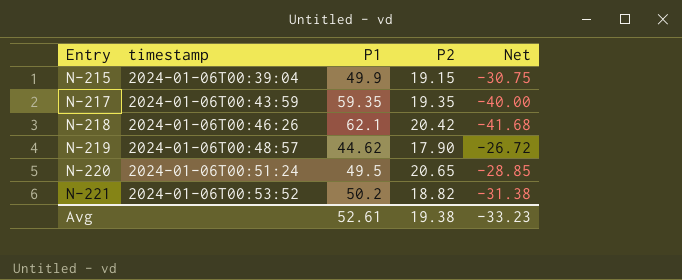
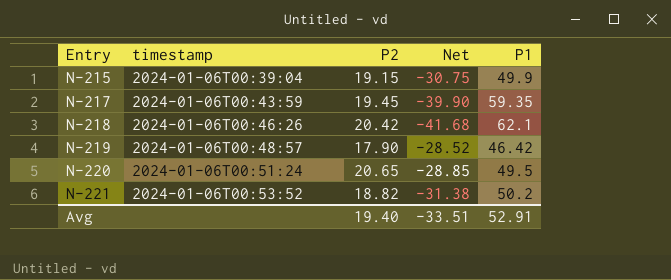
column P1 | position: 3 -> 5
N-217 | P2: 19.35 -> 19.45
N-217 | Net: -40.00 -> -39.90
N-219 | Net: -26.72 -> -28.52
N-219 | P1: 44.62 -> 46.42
Avg | P2: 19.38 -> 19.40
Avg | Net: -33.23 -> -33.51
Avg | P1: 52.61 -> 52.91

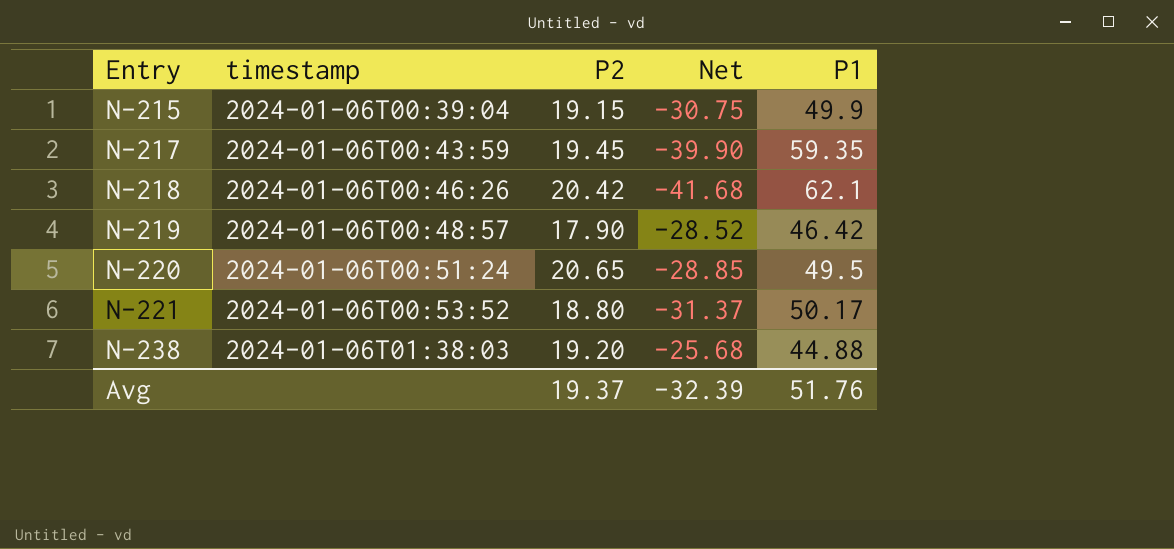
N-221 | P2: 18.82 -> 18.80
N-221 | Net: -31.38 -> -31.37
N-221 | P1: 50.2 -> 50.17
row N-238: none -> 2024-01-06T01:38:03 | 19.20 | -25.68 | 44.88
Avg | P2: 19.40 -> 19.37
Avg | Net: -33.51 -> -32.39
Avg | P1: 52.91 -> 51.76

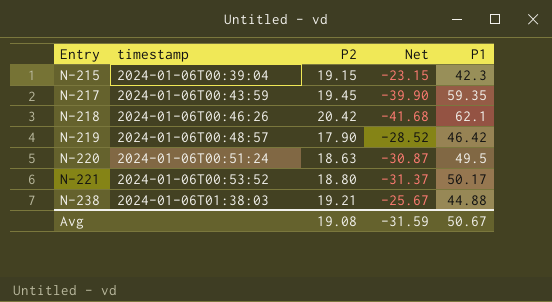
N-215 | Net: -30.75 -> -23.15
N-215 | P1: 49.9 -> 42.3
N-220 | P2: 20.65 -> 18.63
N-220 | Net: -28.85 -> -30.87
N-238 | P2: 19.20 -> 19.21
N-238 | Net: -25.68 -> -25.67
Avg | P2: 19.37 -> 19.08
Avg | Net: -32.39 -> -31.59
Avg | P1: 51.76 -> 50.67

